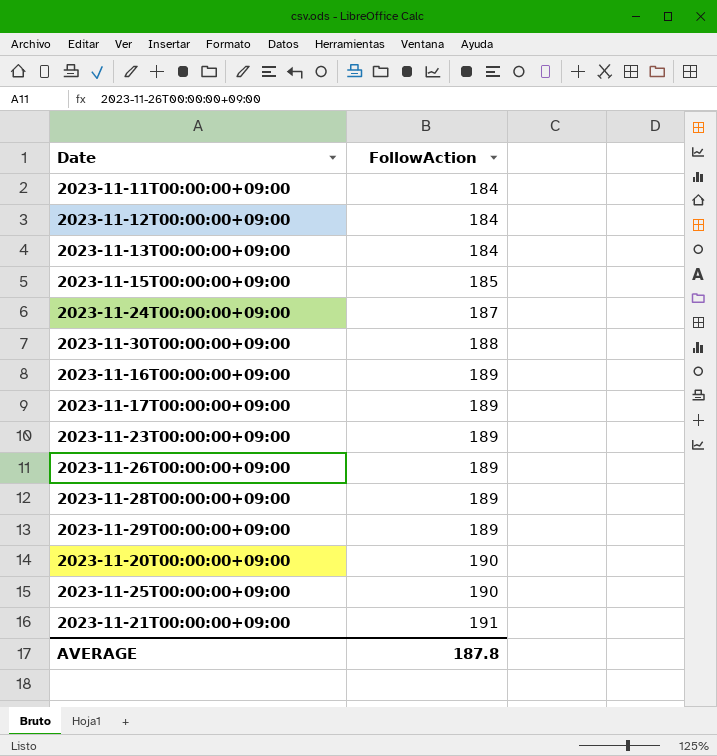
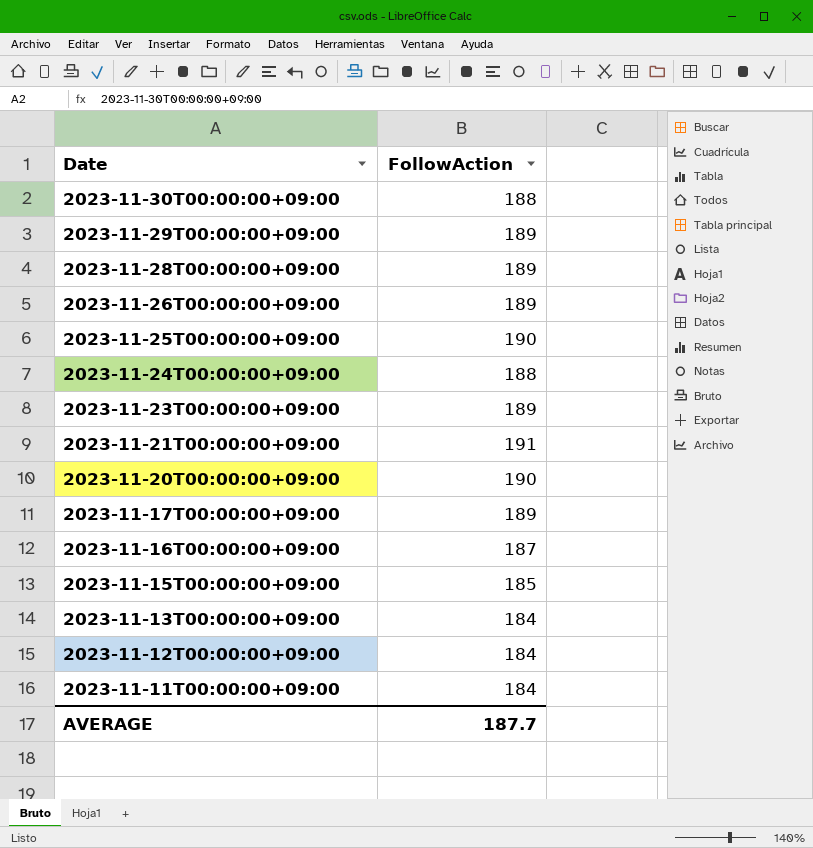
row order: FollowAction ascending -> Date descending
2023-11-24T00:00:00+09:00 | FollowAction: 187 -> 188
2023-11-16T00:00:00+09:00 | FollowAction: 189 -> 187
AVERAGE | FollowAction: 187.8 -> 187.7

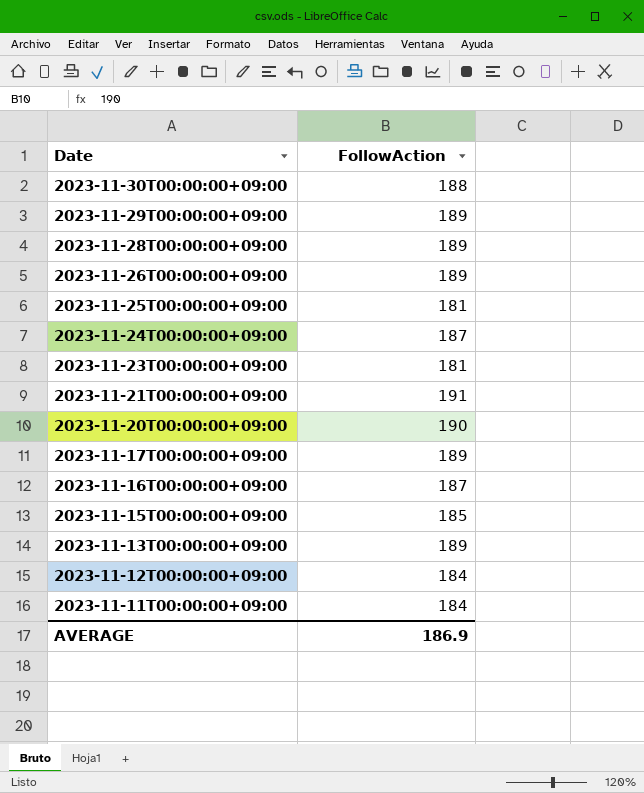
2023-11-25T00:00:00+09:00 | FollowAction: 190 -> 181
2023-11-24T00:00:00+09:00 | FollowAction: 188 -> 187
2023-11-23T00:00:00+09:00 | FollowAction: 189 -> 181
2023-11-13T00:00:00+09:00 | FollowAction: 184 -> 189
AVERAGE | FollowAction: 187.7 -> 186.9

